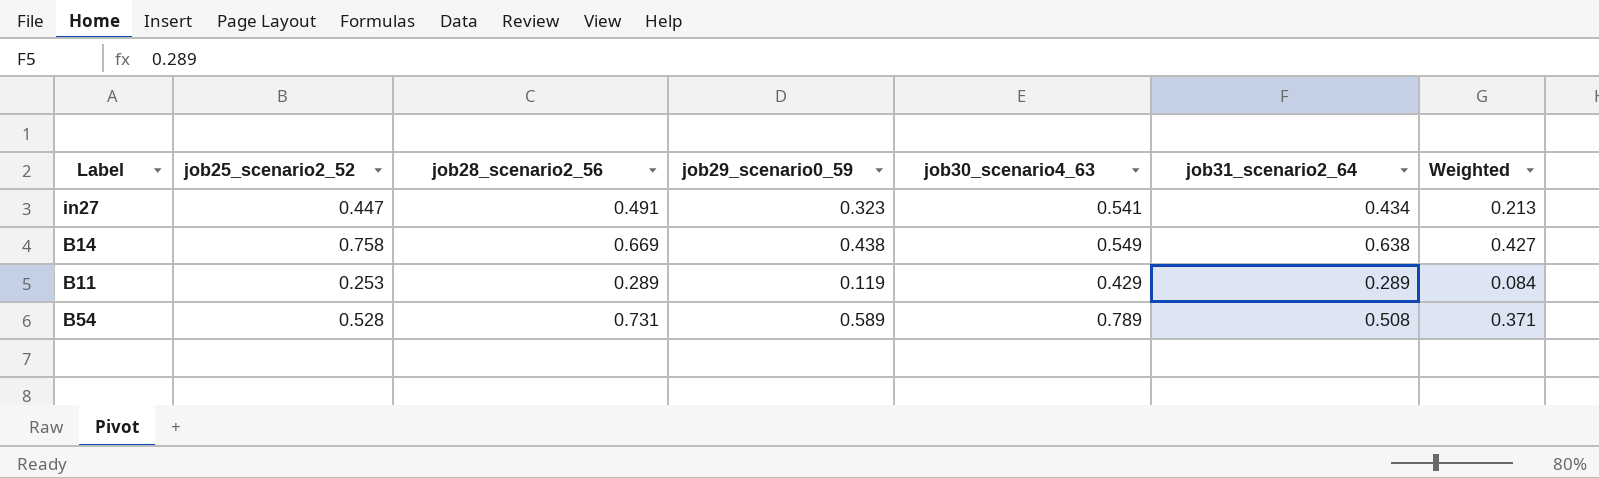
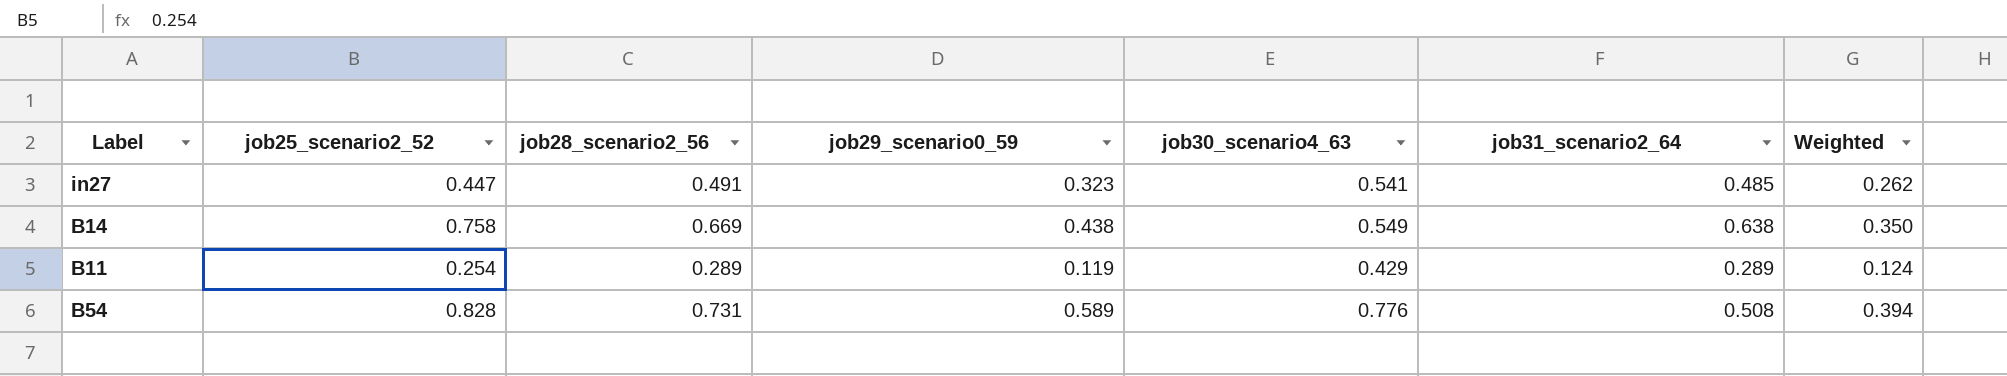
column Weighted | formula: [job28_scenario2_56] * [job31_scenario2_64] -> [job30_scenario4_63] * [job31_scenario2_64]
in27 | job31_scenario2_64: 0.434 -> 0.485
B11 | job25_scenario2_52: 0.253 -> 0.254
B54 | job25_scenario2_52: 0.528 -> 0.828
B54 | job30_scenario4_63: 0.789 -> 0.776

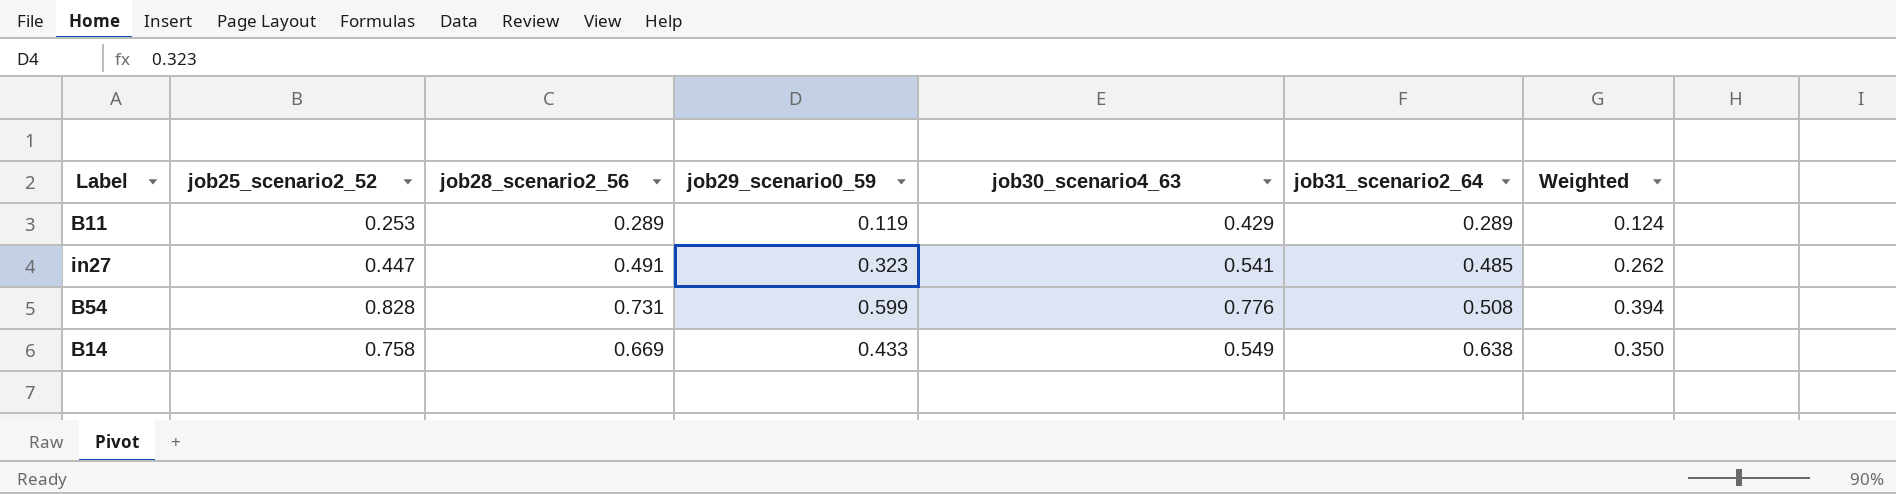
row order: none -> job31_scenario2_64 ascending
B11 | job25_scenario2_52: 0.254 -> 0.253
B54 | job29_scenario0_59: 0.589 -> 0.599
B14 | job29_scenario0_59: 0.438 -> 0.433

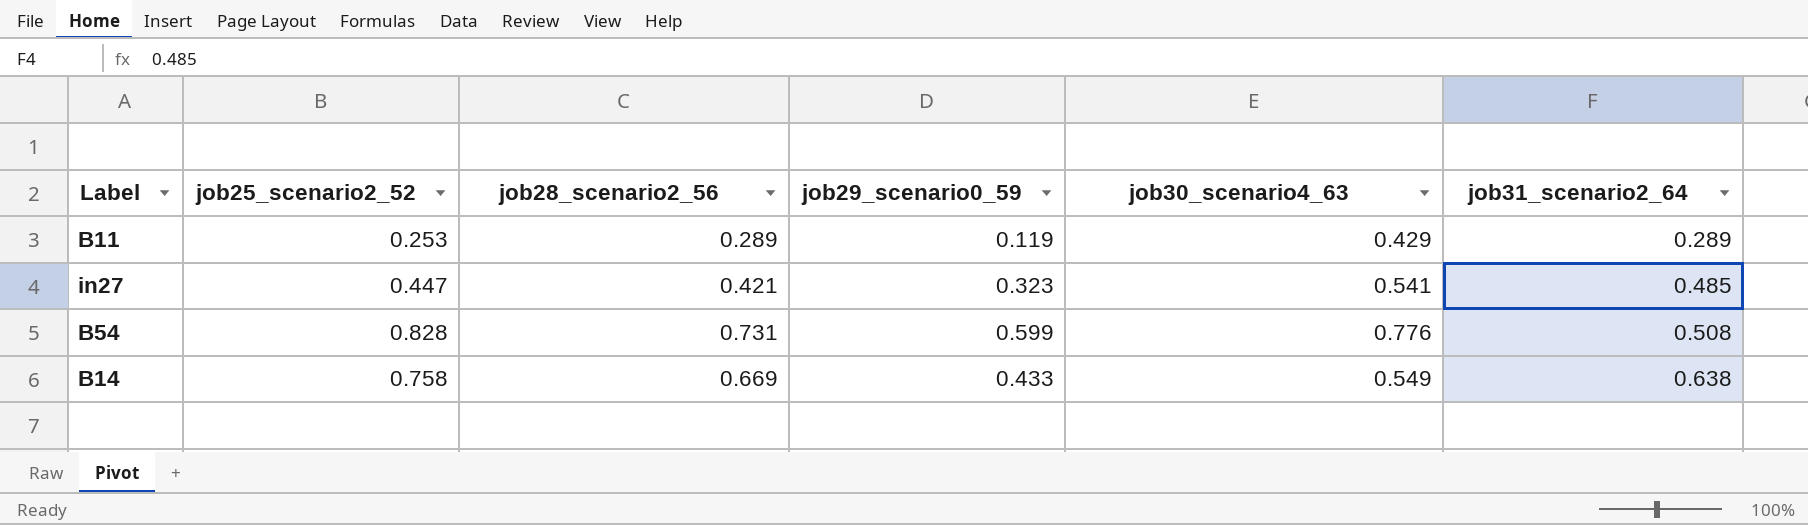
column Weighted | formula: [job30_scenario4_63] * [job31_scenario2_64] -> none
in27 | job28_scenario2_56: 0.491 -> 0.421

